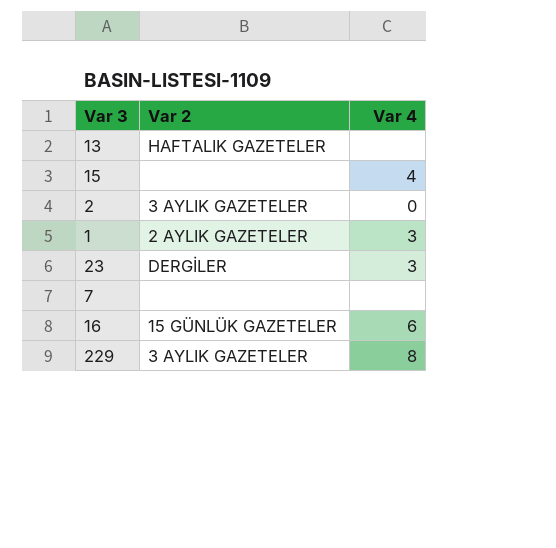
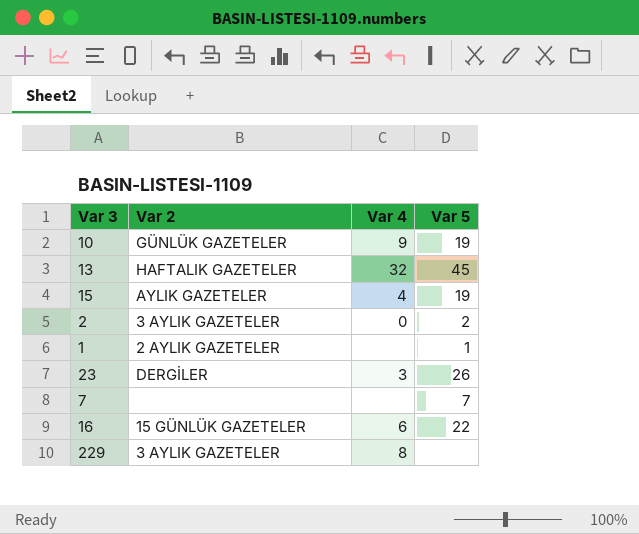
column Var 5 | position: none -> 4
row 10: none -> GÜNLÜK GAZETELER | 9 | 19
13 | Var 4: none -> 32
15 | Var 2: none -> AYLIK GAZETELER
1 | Var 4: 3 -> none

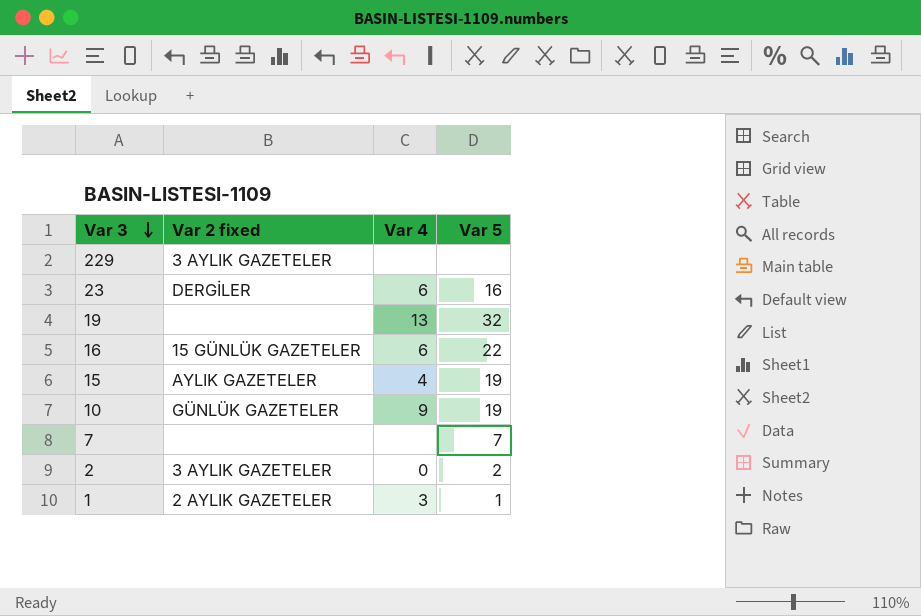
row order: none -> Var 3 descending
column name: Var 2 -> Var 2 fixed
row 13: HAFTALIK GAZETELER | 32 | 45 -> none
229 | Var 4: 8 -> none
23 | Var 4: 3 -> 6
23 | Var 5: 26 -> 16
row 19: none -> none | 13 | 32
1 | Var 4: none -> 3

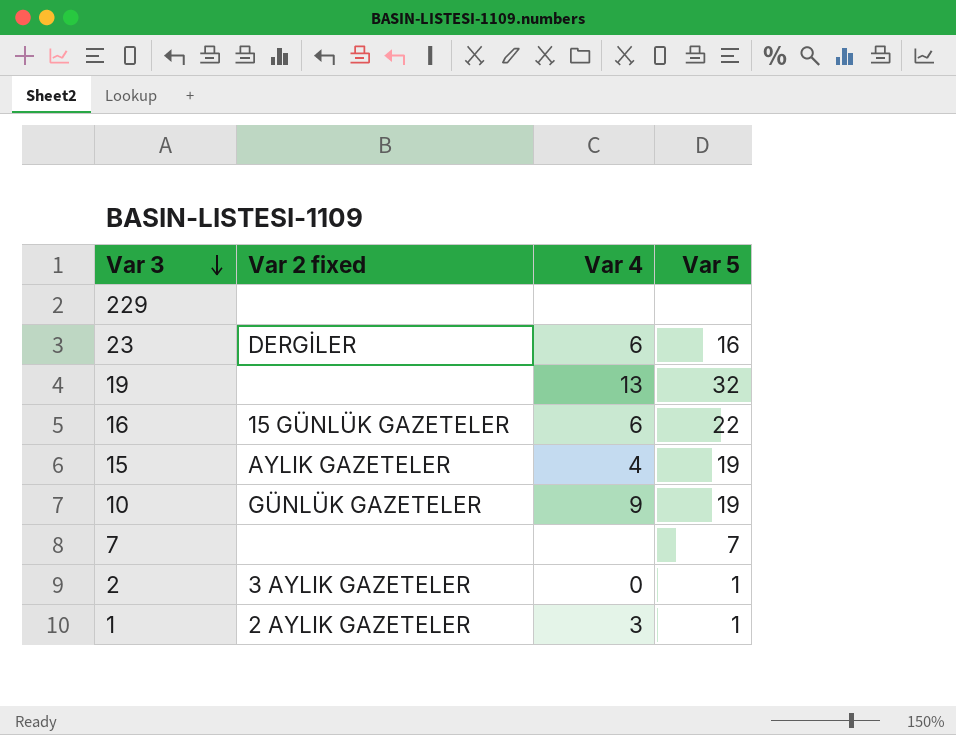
229 | Var 2 fixed: 3 AYLIK GAZETELER -> none
2 | Var 5: 2 -> 1

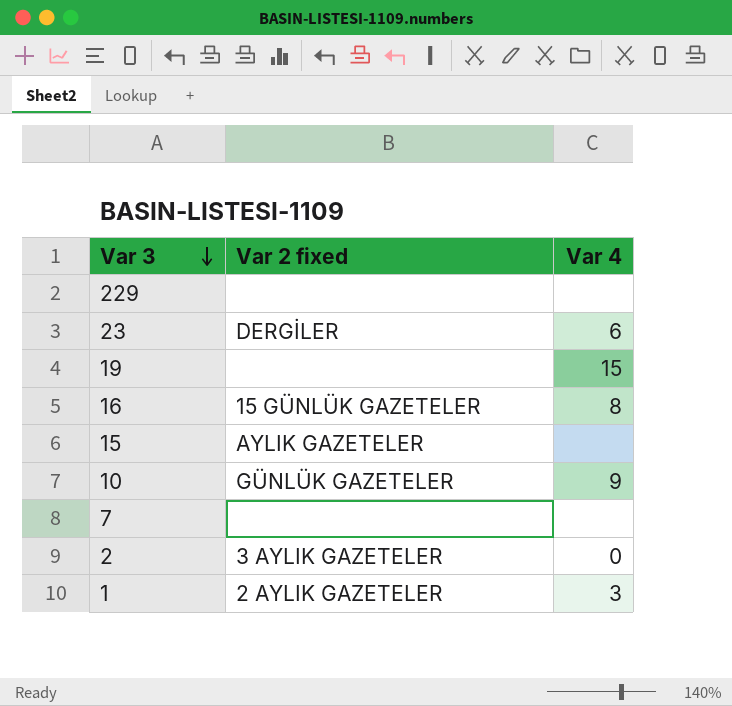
column Var 5 | position: 4 -> none
19 | Var 4: 13 -> 15
16 | Var 4: 6 -> 8
15 | Var 4: 4 -> none

